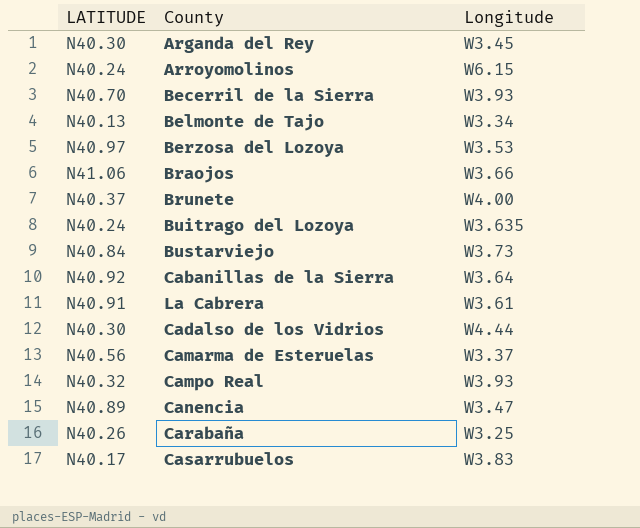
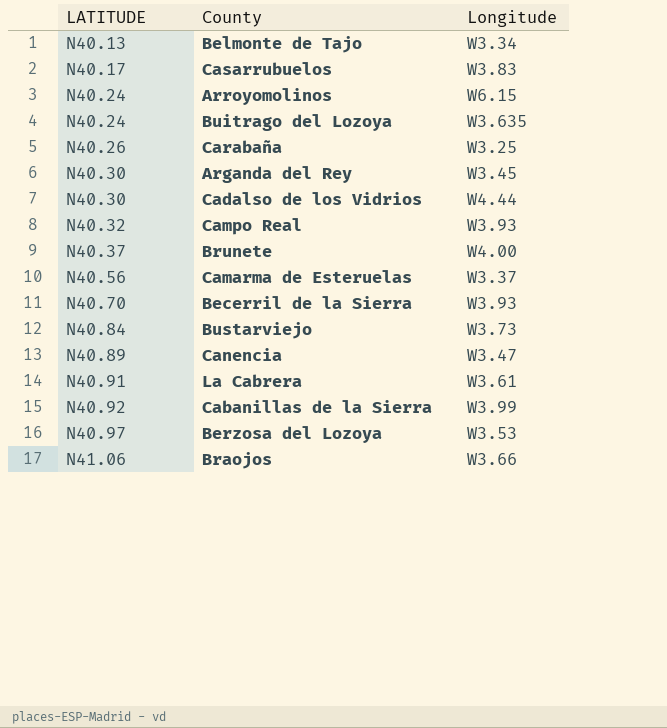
row order: none -> LATITUDE ascending
Cabanillas de la Sierra | Longitude: W3.64 -> W3.99

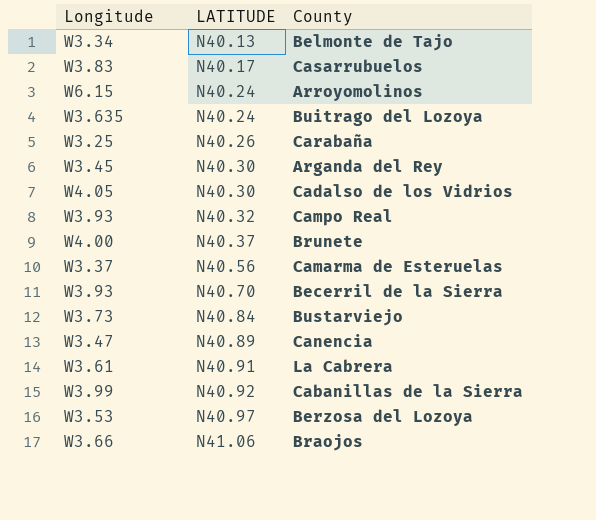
column Longitude | position: 3 -> 1
Cadalso de los Vidrios | Longitude: W4.44 -> W4.05

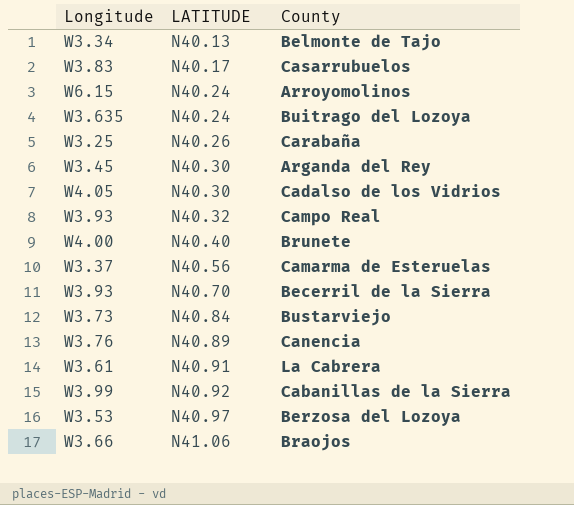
Brunete | LATITUDE: N40.37 -> N40.40
Canencia | Longitude: W3.47 -> W3.76

